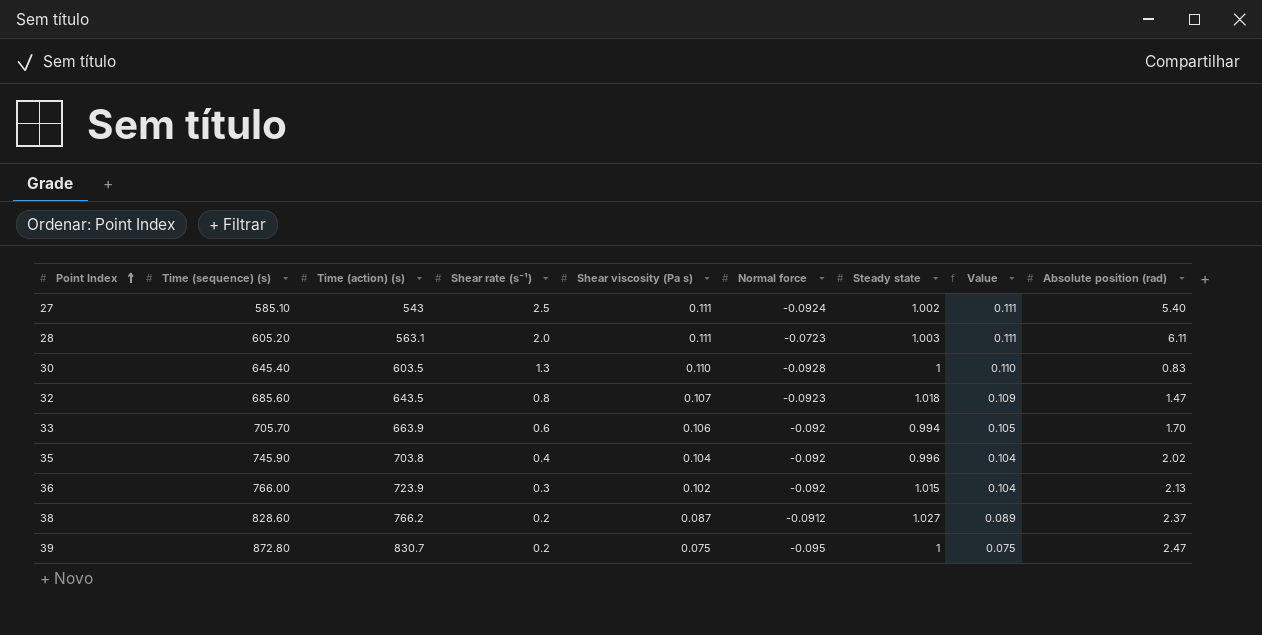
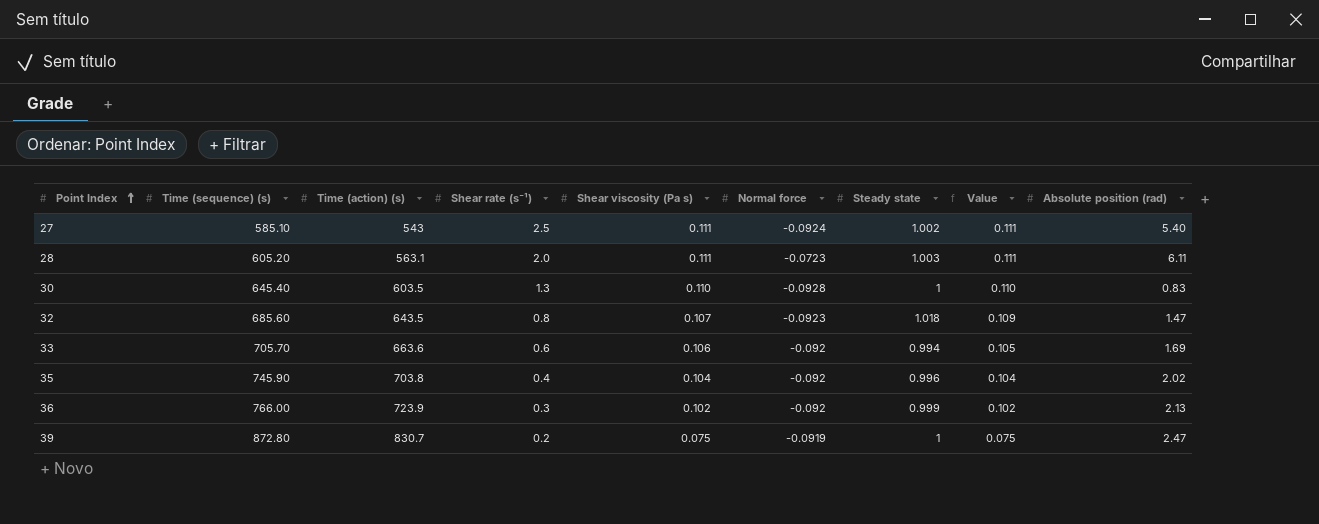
row 38: 828.60 | 766.2 | 0.2 | 0.087 | -0.0912 | 1.027 | 0.089 | 2.37 -> none
33 | Time (action) (s): 663.9 -> 663.6
33 | Absolute position (rad): 1.70 -> 1.69
36 | Steady state: 1.015 -> 0.999
36 | Value: 0.104 -> 0.102
39 | Normal force: -0.095 -> -0.0919

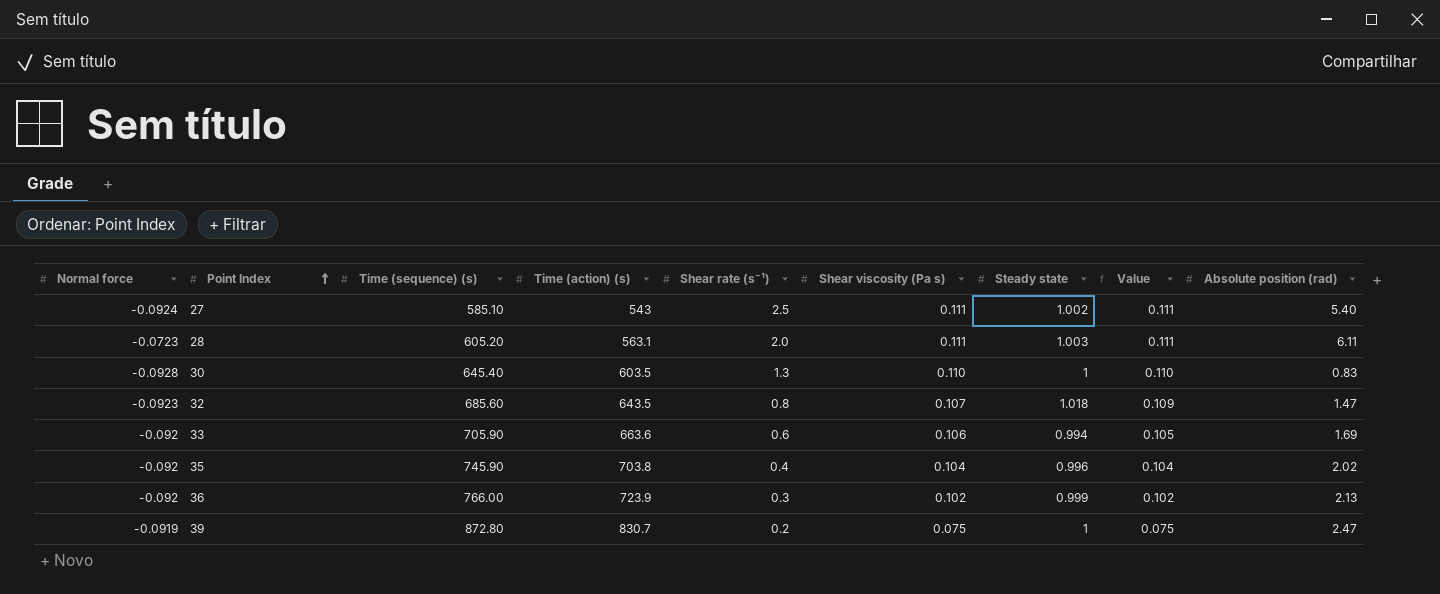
column Normal force | position: 6 -> 1
33 | Time (sequence) (s): 705.70 -> 705.90

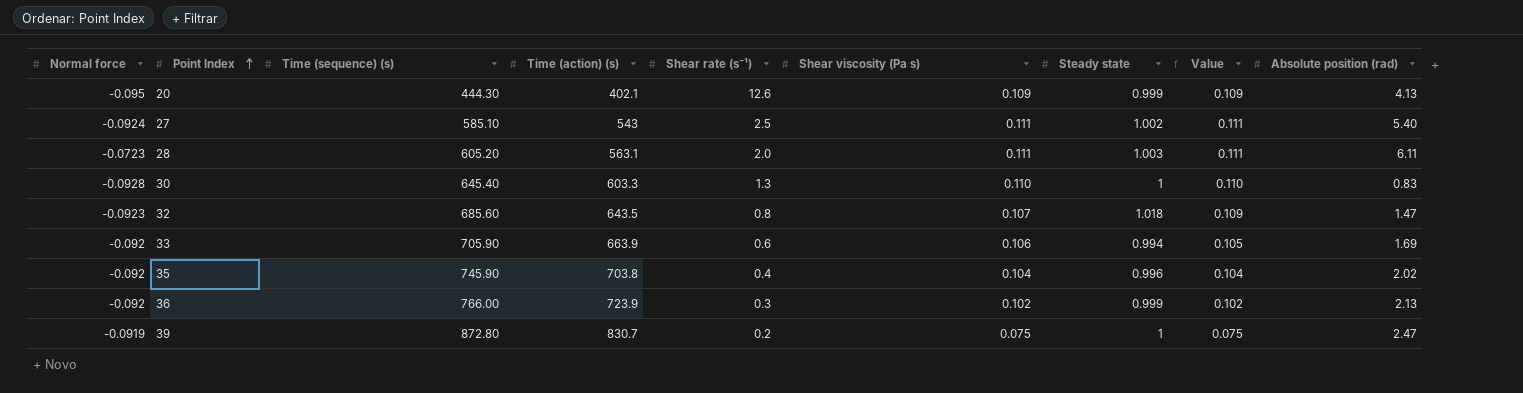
row 20: none -> -0.095 | 444.30 | 402.1 | 12.6 | 0.109 | 0.999 | 0.109 | 4.13
30 | Time (action) (s): 603.5 -> 603.3
33 | Time (action) (s): 663.6 -> 663.9

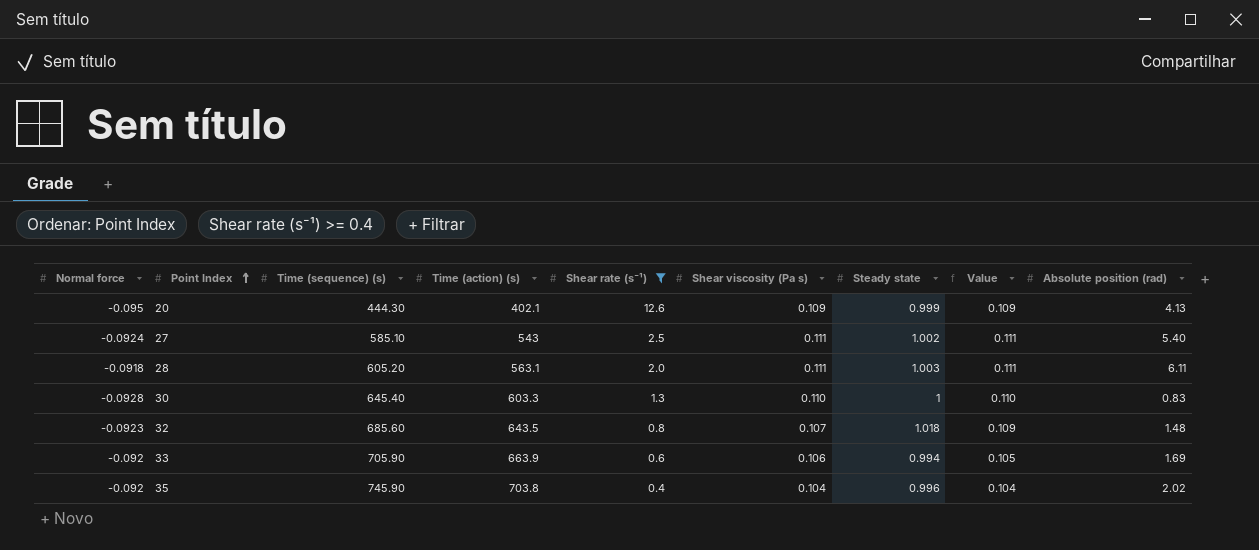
filter: none -> Shear rate (s⁻¹) >= 0.4
28 | Normal force: -0.0723 -> -0.0918
32 | Absolute position (rad): 1.47 -> 1.48

